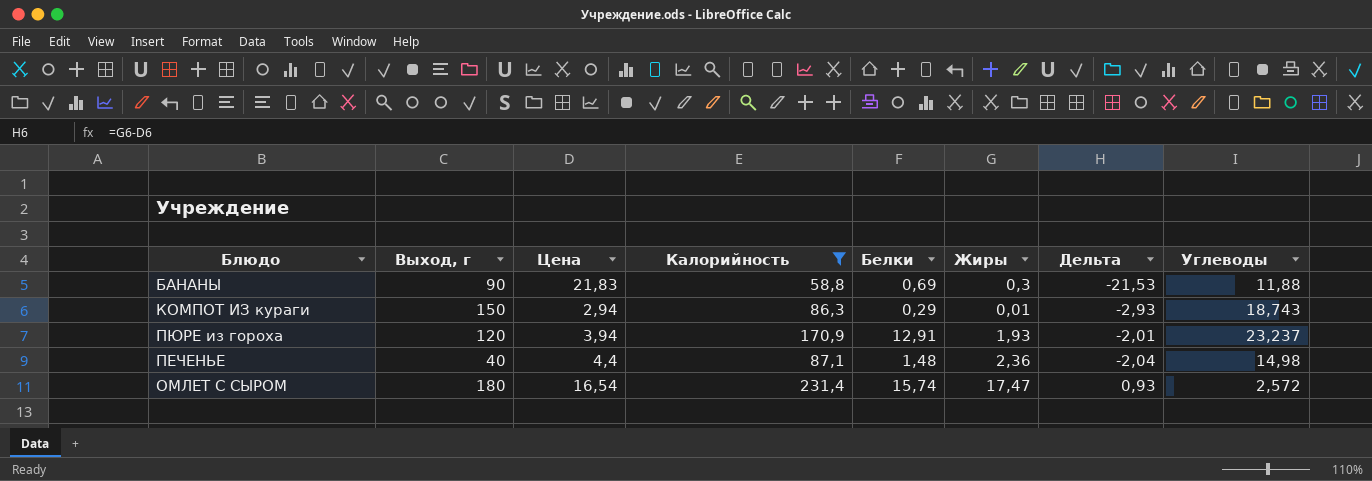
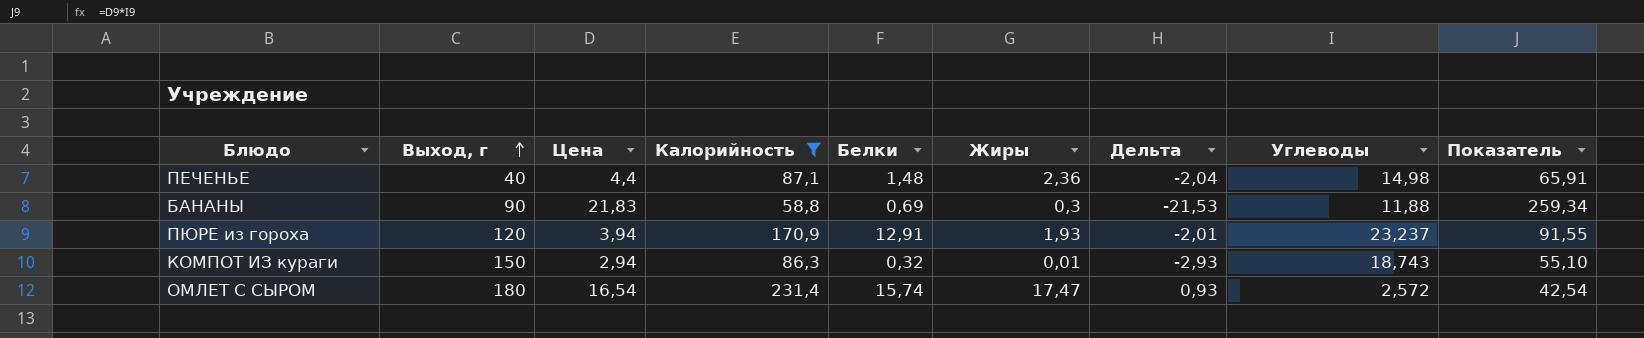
row order: none -> Выход, г ascending
column Показатель | formula: none -> [Цена] * [Углеводы]
КОМПОТ ИЗ кураги | Белки: 0,29 -> 0,32

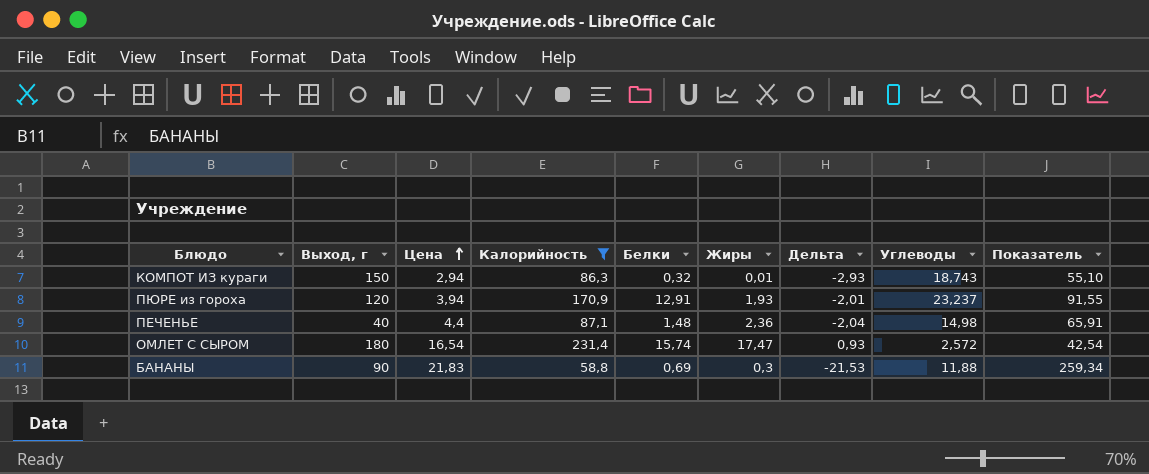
row order: Выход, г ascending -> Цена ascending

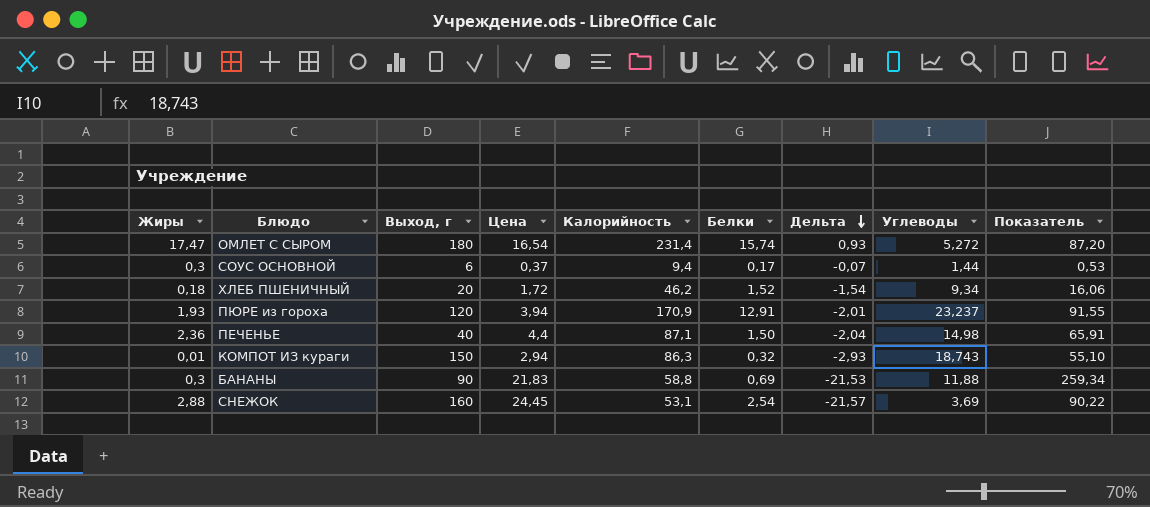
filter: Калорийность >= 58,8 -> none
row order: Цена ascending -> Дельта descending
column Жиры | position: 6 -> 1
ОМЛЕТ С СЫРОМ | Углеводы: 2,572 -> 5,272
ОМЛЕТ С СЫРОМ | Показатель: 42,54 -> 87,20
ПЕЧЕНЬЕ | Белки: 1,48 -> 1,50

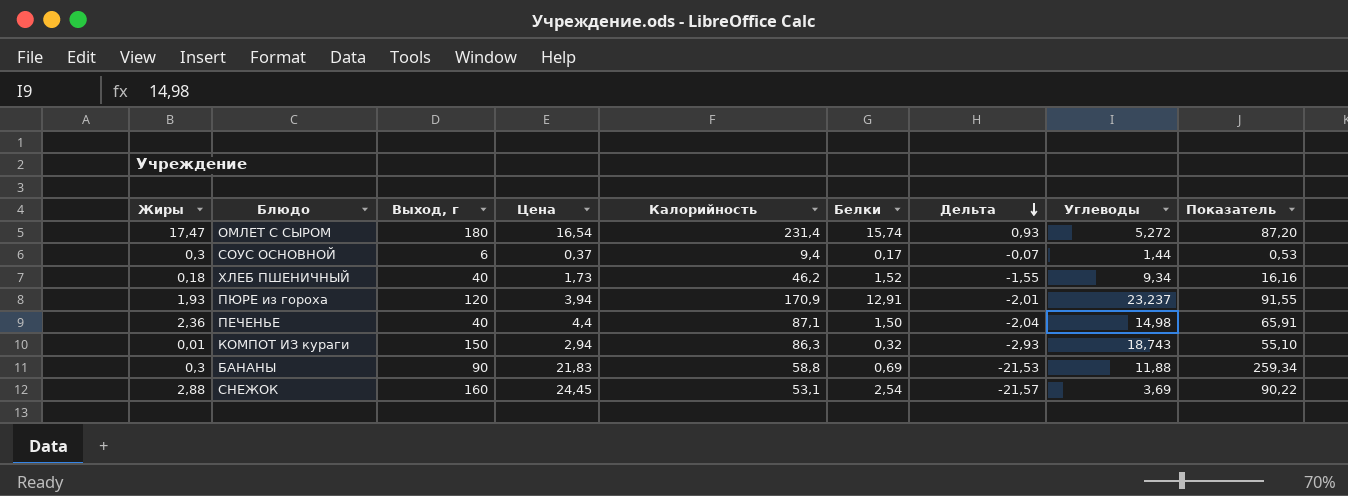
ХЛЕБ ПШЕНИЧНЫЙ | Выход, г: 20 -> 40
ХЛЕБ ПШЕНИЧНЫЙ | Цена: 1,72 -> 1,73
ХЛЕБ ПШЕНИЧНЫЙ | Дельта: -1,54 -> -1,55
ХЛЕБ ПШЕНИЧНЫЙ | Показатель: 16,06 -> 16,16

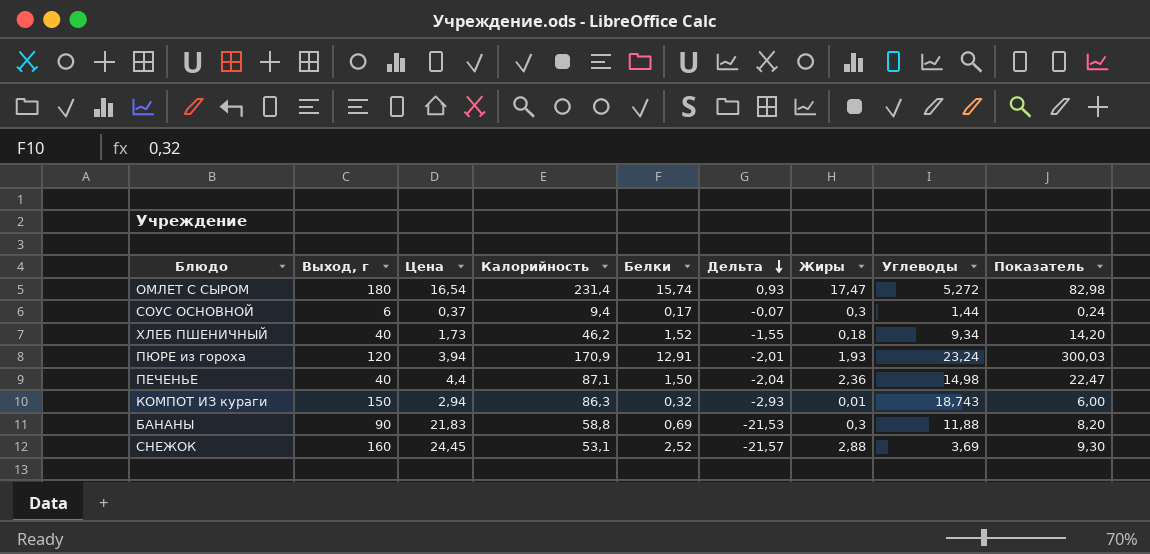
column Жиры | position: 1 -> 7
column Показатель | formula: [Цена] * [Углеводы] -> [Белки] * [Углеводы]
ПЮРЕ из гороха | Углеводы: 23,237 -> 23,24
СНЕЖОК | Белки: 2,54 -> 2,52

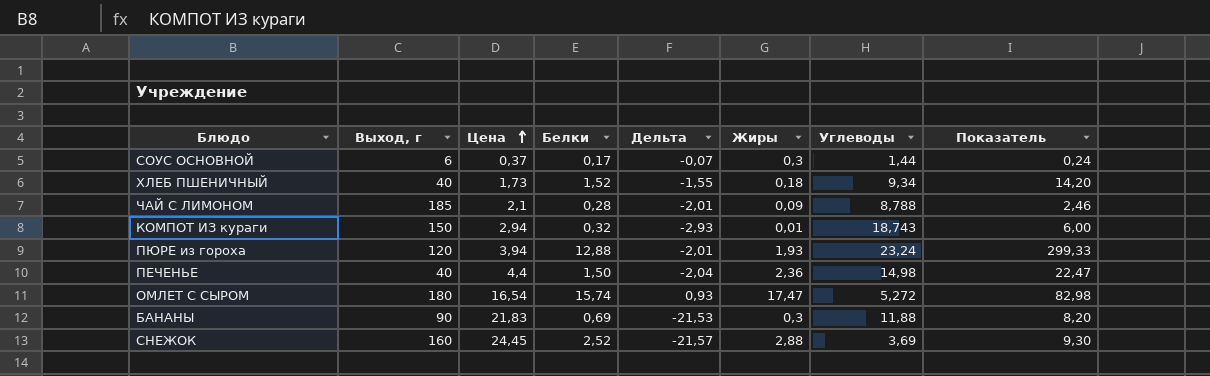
row order: Дельта descending -> Цена ascending
column Калорийность | position: 4 -> none
row ЧАЙ С ЛИМОНОМ: none -> 185 | 2,1 | 0,28 | -2,01 | 0,09 | 8,788 | 2,46
ПЮРЕ из гороха | Белки: 12,91 -> 12,88
ПЮРЕ из гороха | Показатель: 300,03 -> 299,33

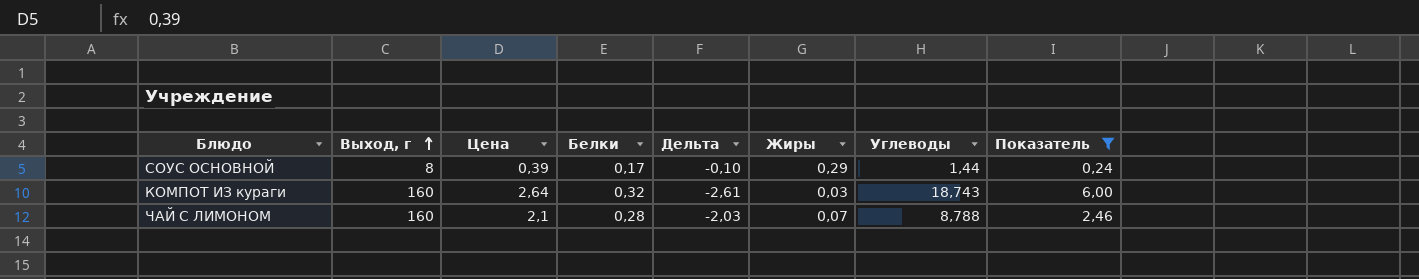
filter: none -> Показатель <= 6,00
row order: Цена ascending -> Выход, г ascending
СОУС ОСНОВНОЙ | Выход, г: 6 -> 8
СОУС ОСНОВНОЙ | Цена: 0,37 -> 0,39
СОУС ОСНОВНОЙ | Дельта: -0,07 -> -0,10
СОУС ОСНОВНОЙ | Жиры: 0,3 -> 0,29
КОМПОТ ИЗ кураги | Выход, г: 150 -> 160
КОМПОТ ИЗ кураги | Цена: 2,94 -> 2,64
КОМПОТ ИЗ кураги | Дельта: -2,93 -> -2,61
КОМПОТ ИЗ кураги | Жиры: 0,01 -> 0,03
ЧАЙ С ЛИМОНОМ | Выход, г: 185 -> 160
ЧАЙ С ЛИМОНОМ | Дельта: -2,01 -> -2,03
ЧАЙ С ЛИМОНОМ | Жиры: 0,09 -> 0,07

